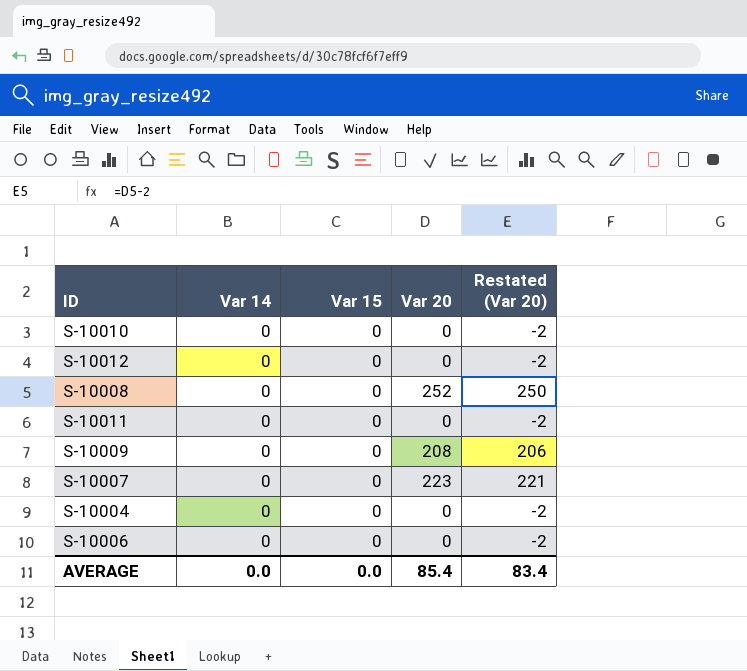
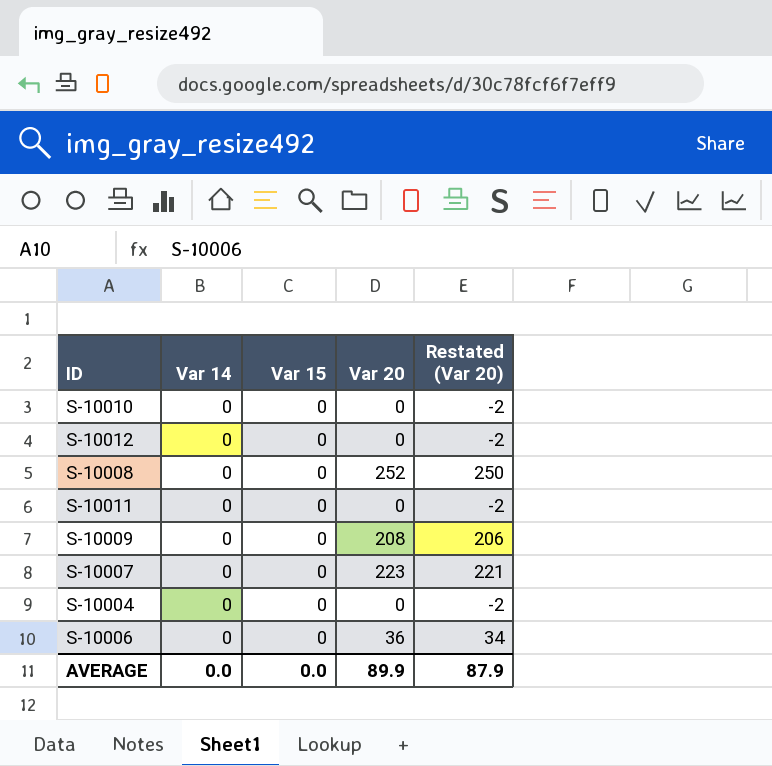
S-10006 | Var 20: 0 -> 36
S-10006 | Restated (Var 20): -2 -> 34
AVERAGE | Var 20: 85.4 -> 89.9
AVERAGE | Restated (Var 20): 83.4 -> 87.9

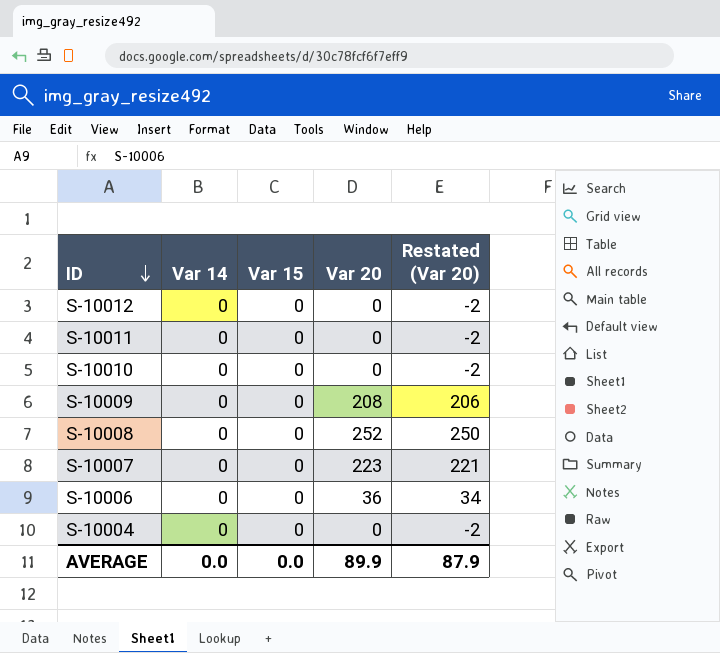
row order: none -> ID descending

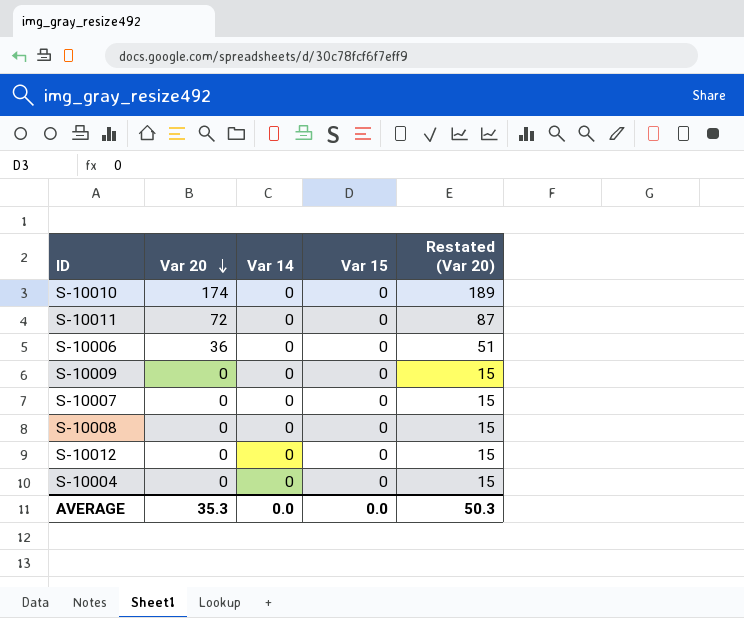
row order: ID descending -> Var 20 descending
column Var 20 | position: 4 -> 2
column Restated (Var 20) | formula: [Var 20] - 2 -> [Var 20] + 15
S-10010 | Var 20: 0 -> 174
S-10011 | Var 20: 0 -> 72
S-10009 | Var 20: 208 -> 0
S-10007 | Var 20: 223 -> 0
S-10008 | Var 20: 252 -> 0
AVERAGE | Var 20: 89.9 -> 35.3
AVERAGE | Restated (Var 20): 87.9 -> 50.3

